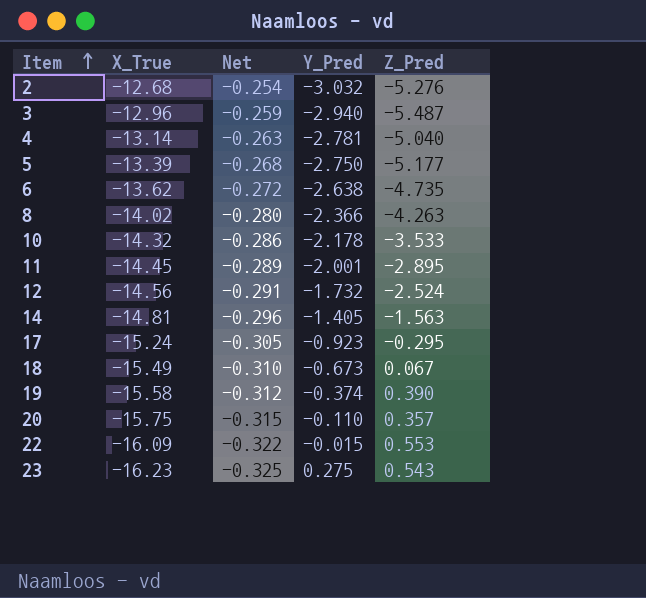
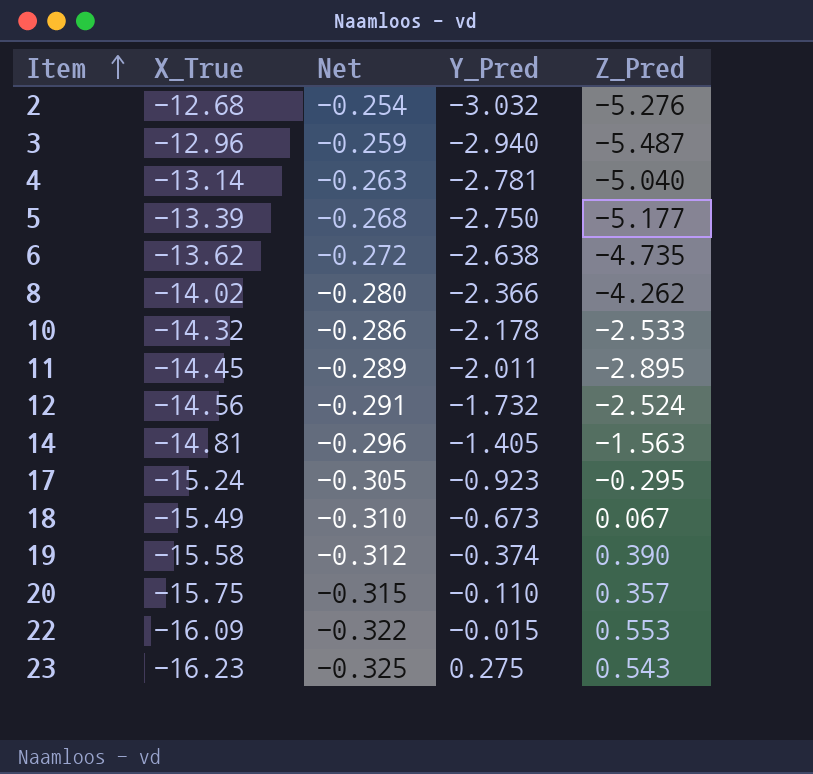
8 | Z_Pred: -4.263 -> -4.262
10 | Z_Pred: -3.533 -> -2.533
11 | Y_Pred: -2.001 -> -2.011

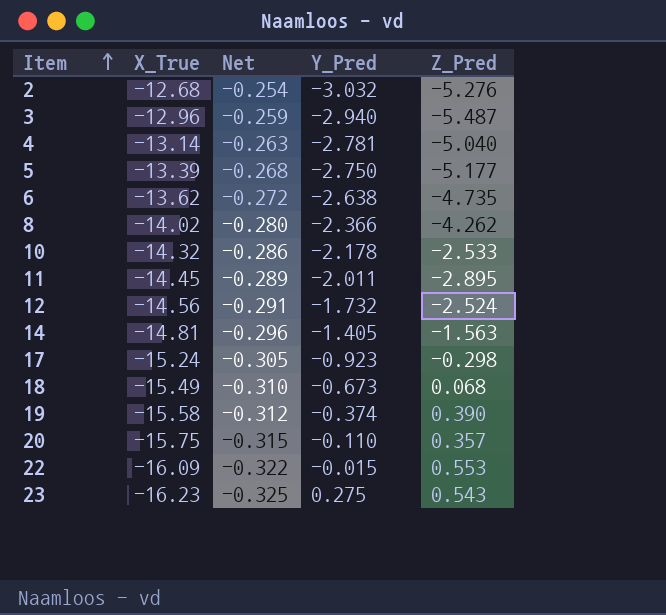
17 | Z_Pred: -0.295 -> -0.298
18 | Z_Pred: 0.067 -> 0.068

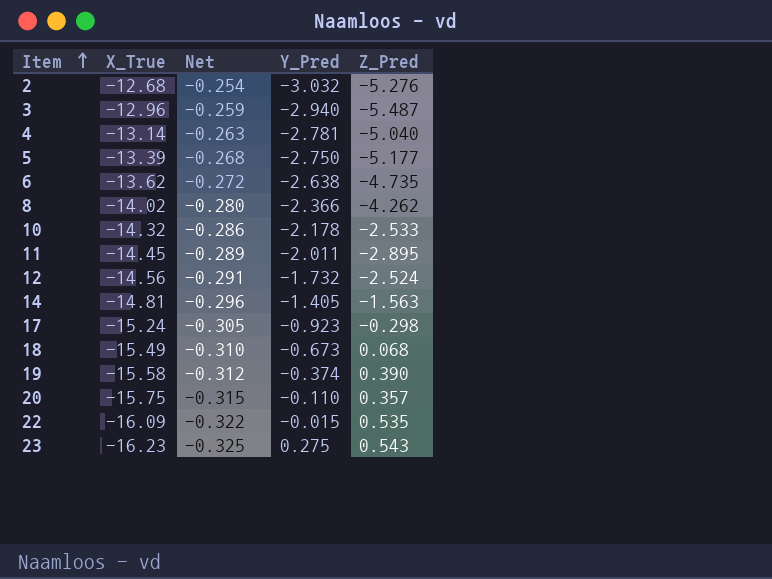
22 | Z_Pred: 0.553 -> 0.535

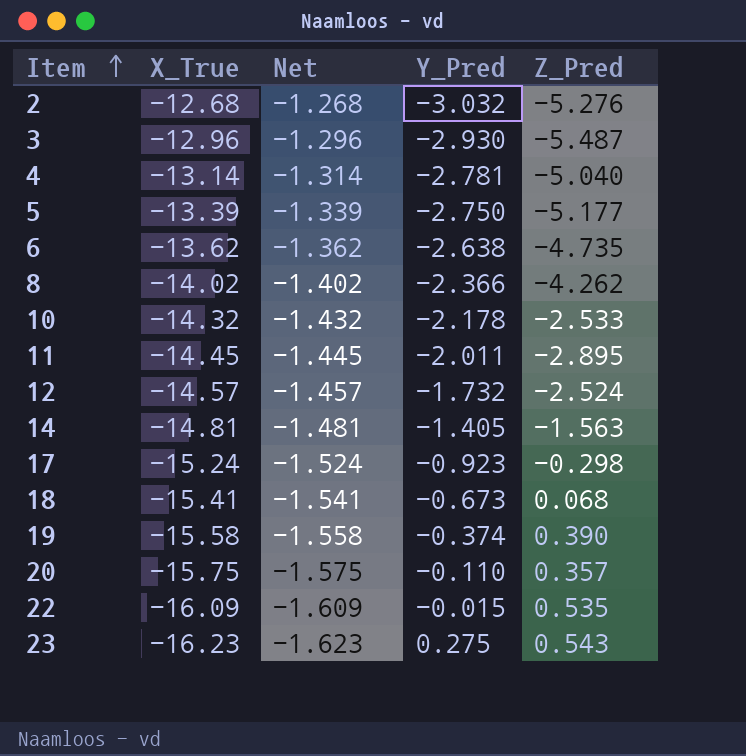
column Net | formula: [X_True] * 0.02 -> [X_True] * 0.1
3 | Y_Pred: -2.940 -> -2.930
12 | X_True: -14.56 -> -14.57
18 | X_True: -15.49 -> -15.41

